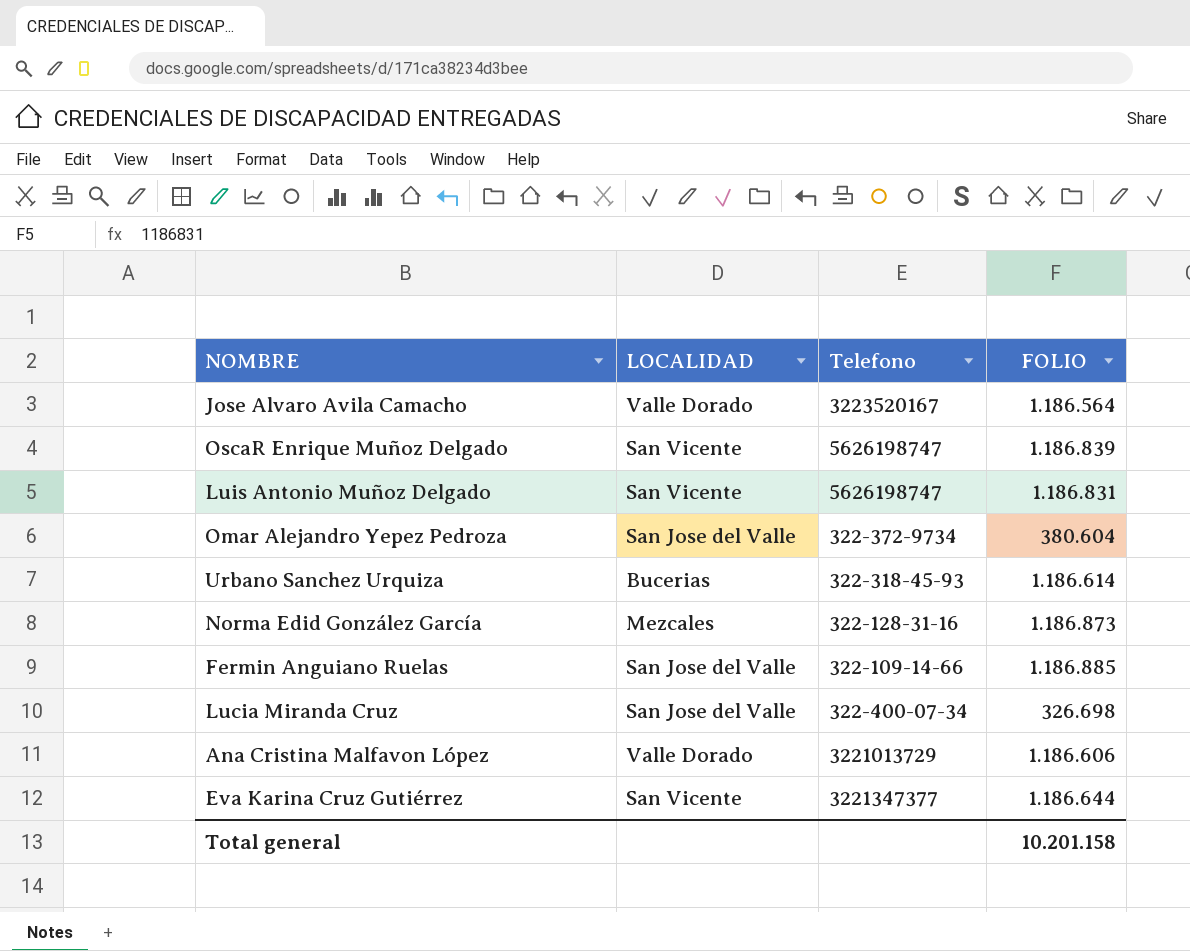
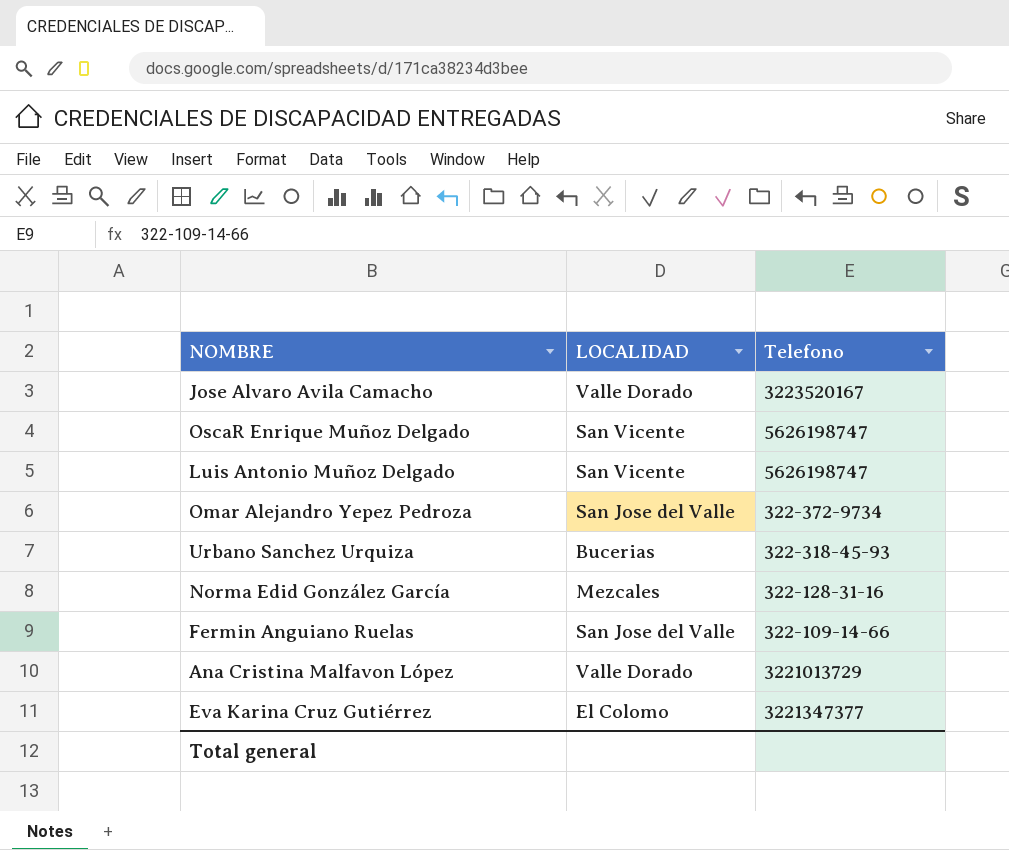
column FOLIO | position: 4 -> none
row Lucia Miranda Cruz: San Jose del Valle | 322-400-07-34 | 326.698 -> none
Eva Karina Cruz Gutiérrez | LOCALIDAD: San Vicente -> El Colomo

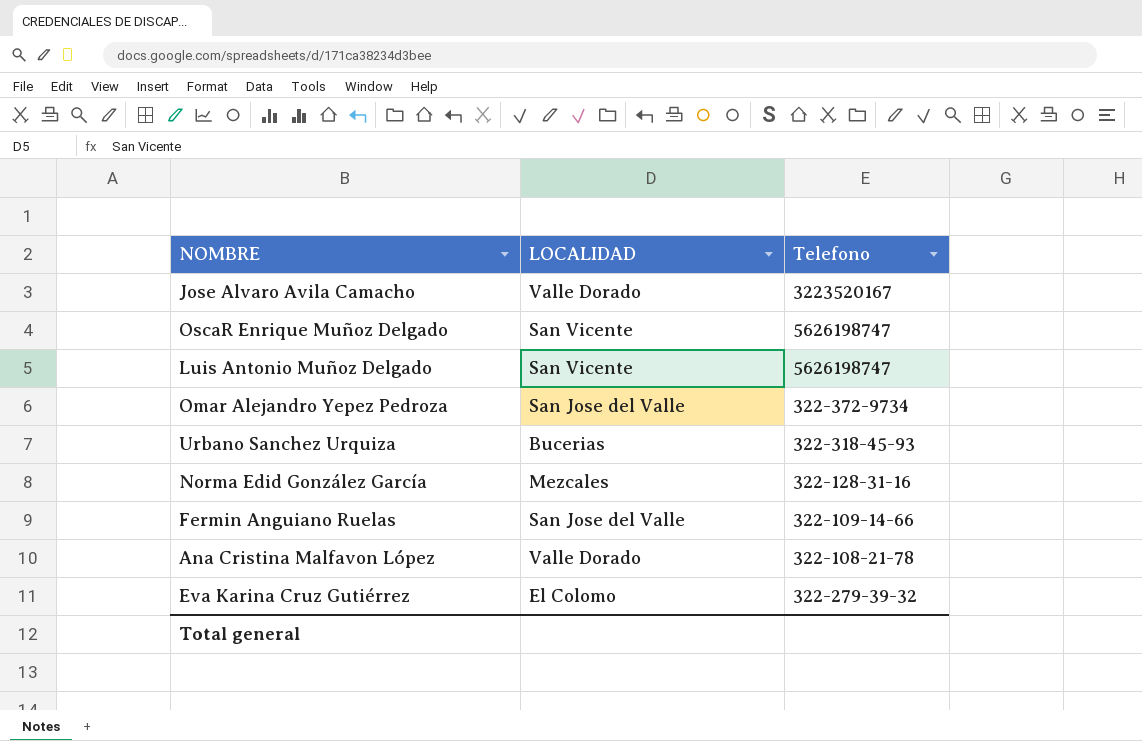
Ana Cristina Malfavon López | Telefono: 3221013729 -> 322-108-21-78
Eva Karina Cruz Gutiérrez | Telefono: 3221347377 -> 322-279-39-32

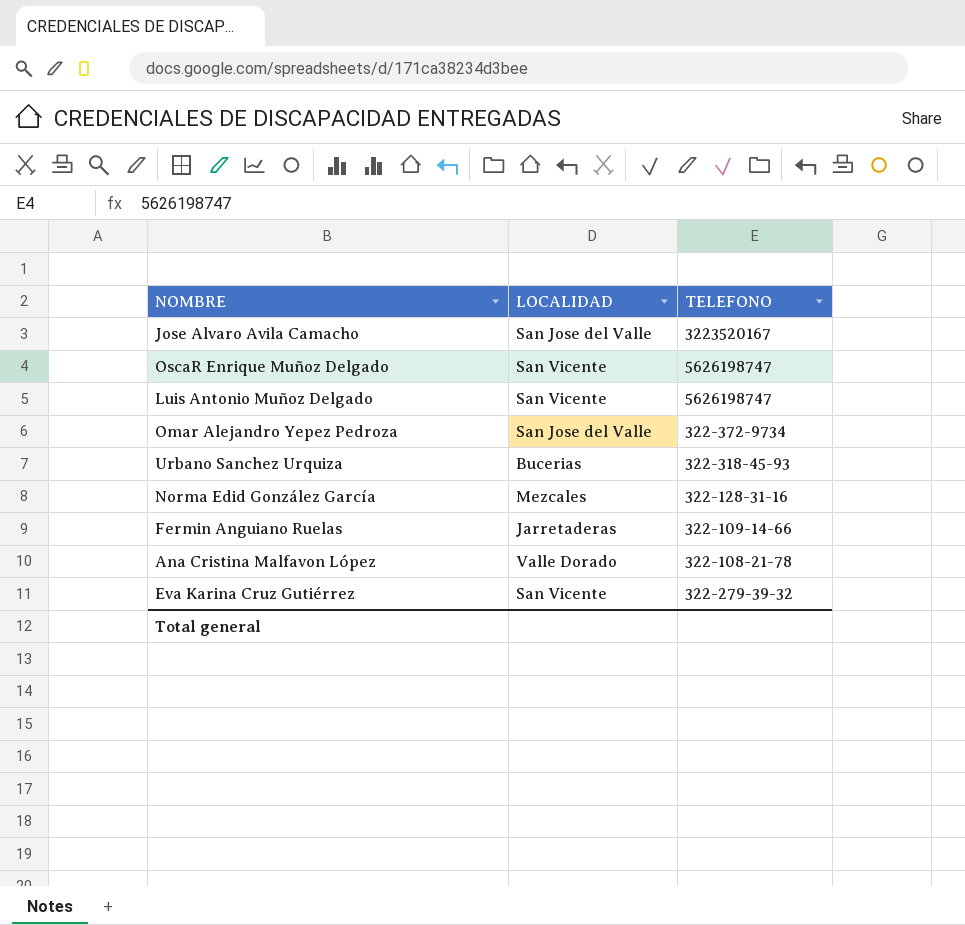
column name: Telefono -> TELEFONO
Jose Alvaro Avila Camacho | LOCALIDAD: Valle Dorado -> San Jose del Valle
Fermin Anguiano Ruelas | LOCALIDAD: San Jose del Valle -> Jarretaderas
Eva Karina Cruz Gutiérrez | LOCALIDAD: El Colomo -> San Vicente

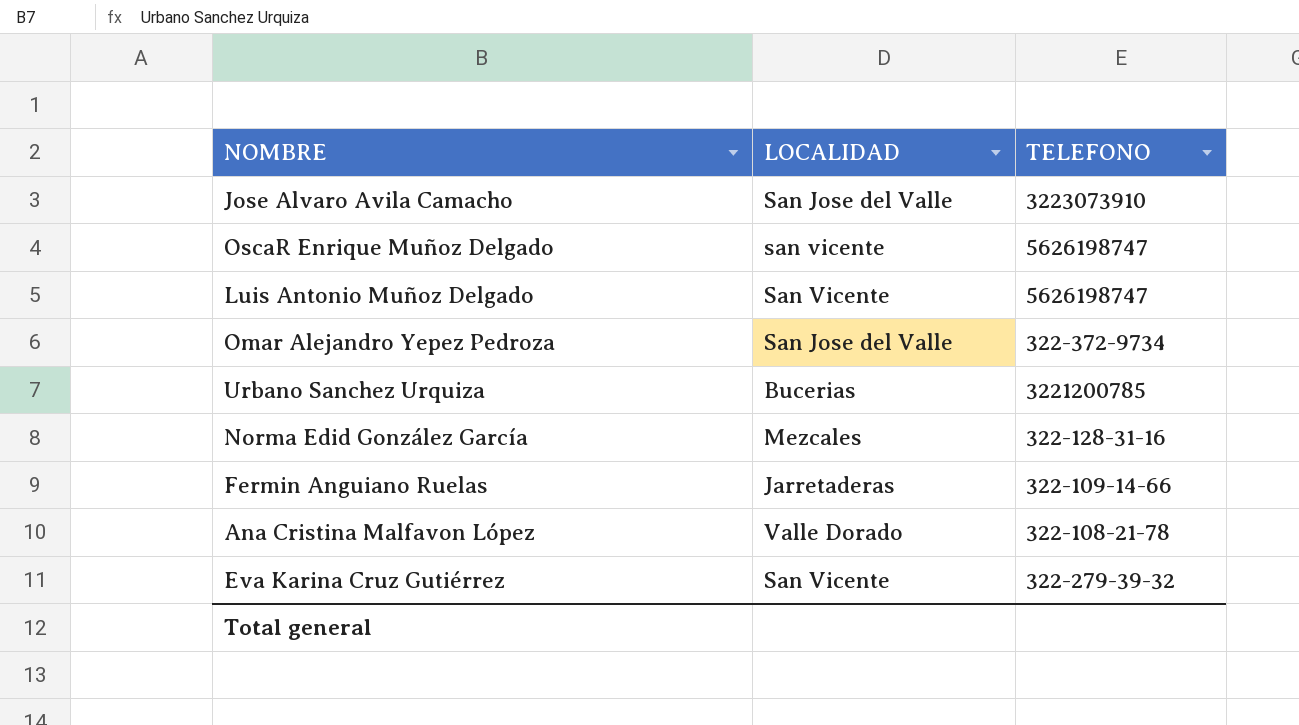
Jose Alvaro Avila Camacho | TELEFONO: 3223520167 -> 3223073910
OscaR Enrique Muñoz Delgado | LOCALIDAD: San Vicente -> san vicente
Urbano Sanchez Urquiza | TELEFONO: 322-318-45-93 -> 3221200785

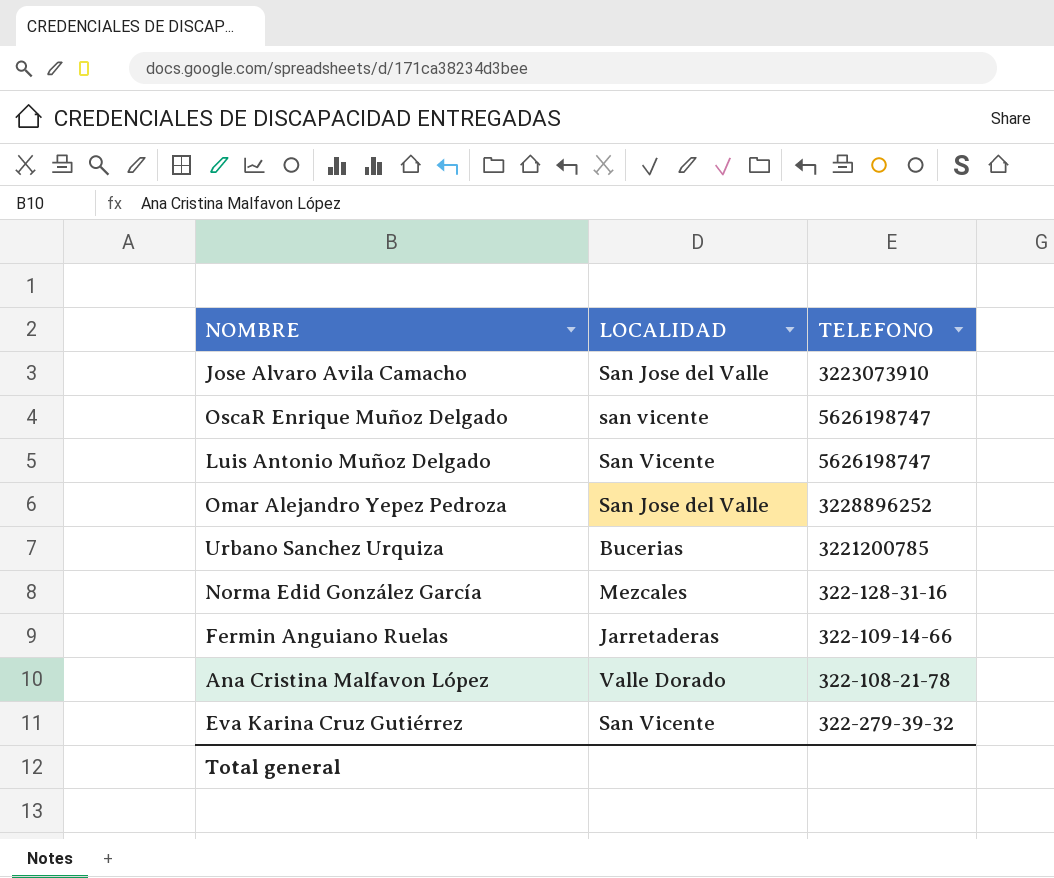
Omar Alejandro Yepez Pedroza | TELEFONO: 322-372-9734 -> 3228896252

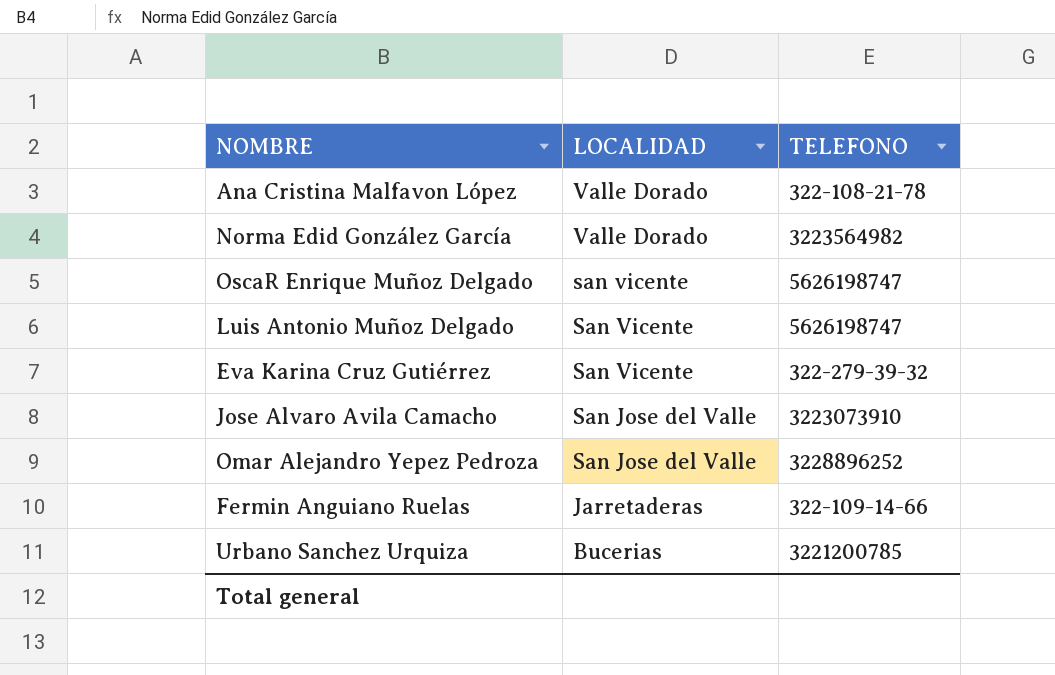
row order: none -> LOCALIDAD descending
Norma Edid González García | LOCALIDAD: Mezcales -> Valle Dorado
Norma Edid González García | TELEFONO: 322-128-31-16 -> 3223564982

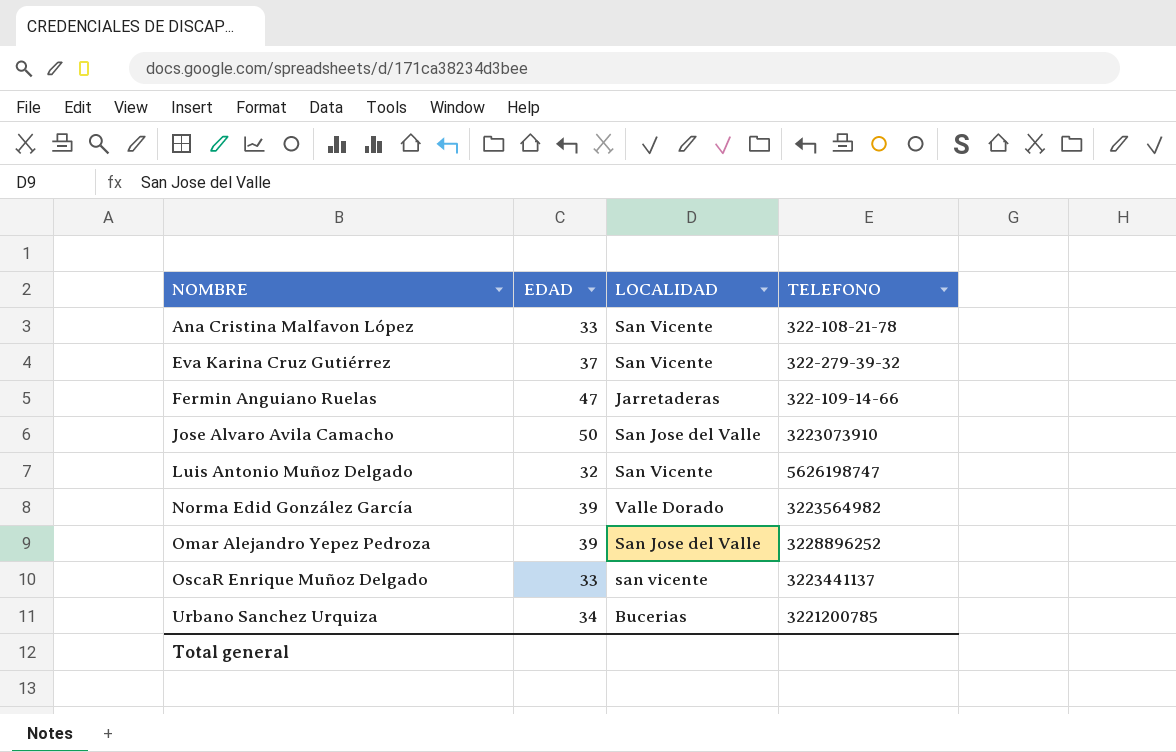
row order: LOCALIDAD descending -> NOMBRE ascending
column EDAD | position: none -> 2
Ana Cristina Malfavon López | LOCALIDAD: Valle Dorado -> San Vicente
OscaR Enrique Muñoz Delgado | TELEFONO: 5626198747 -> 3223441137

